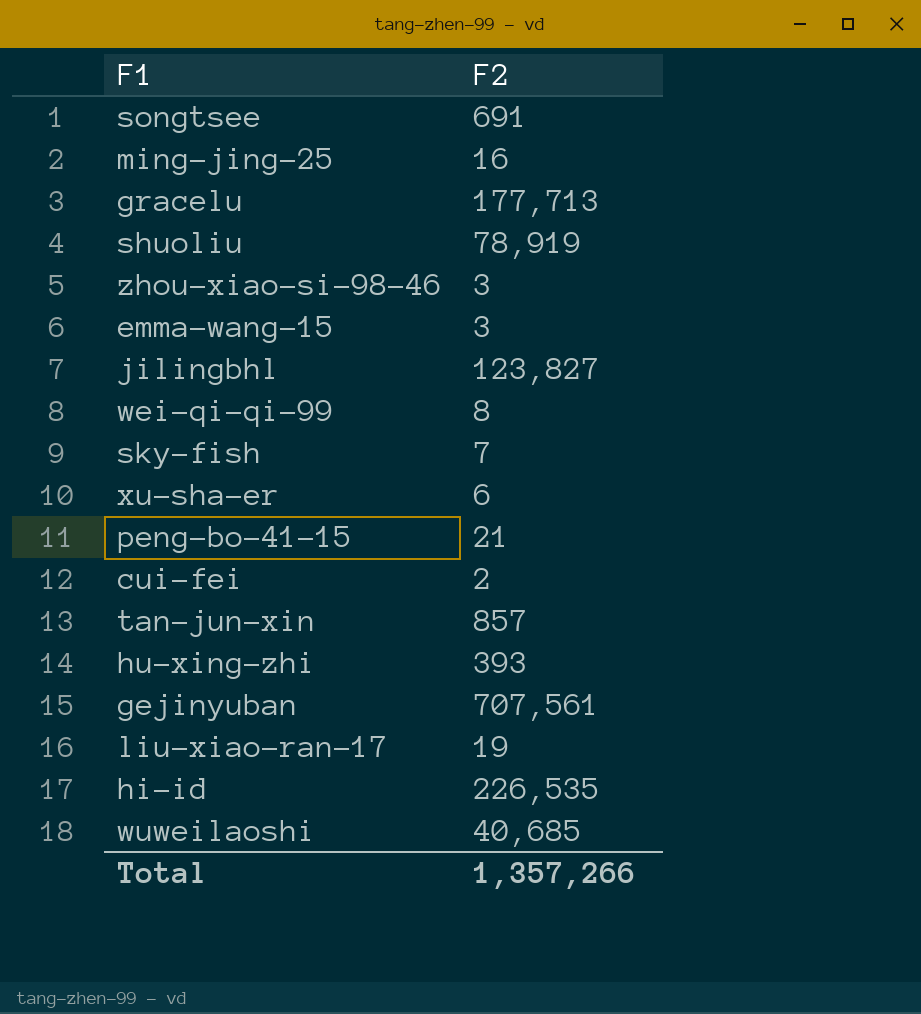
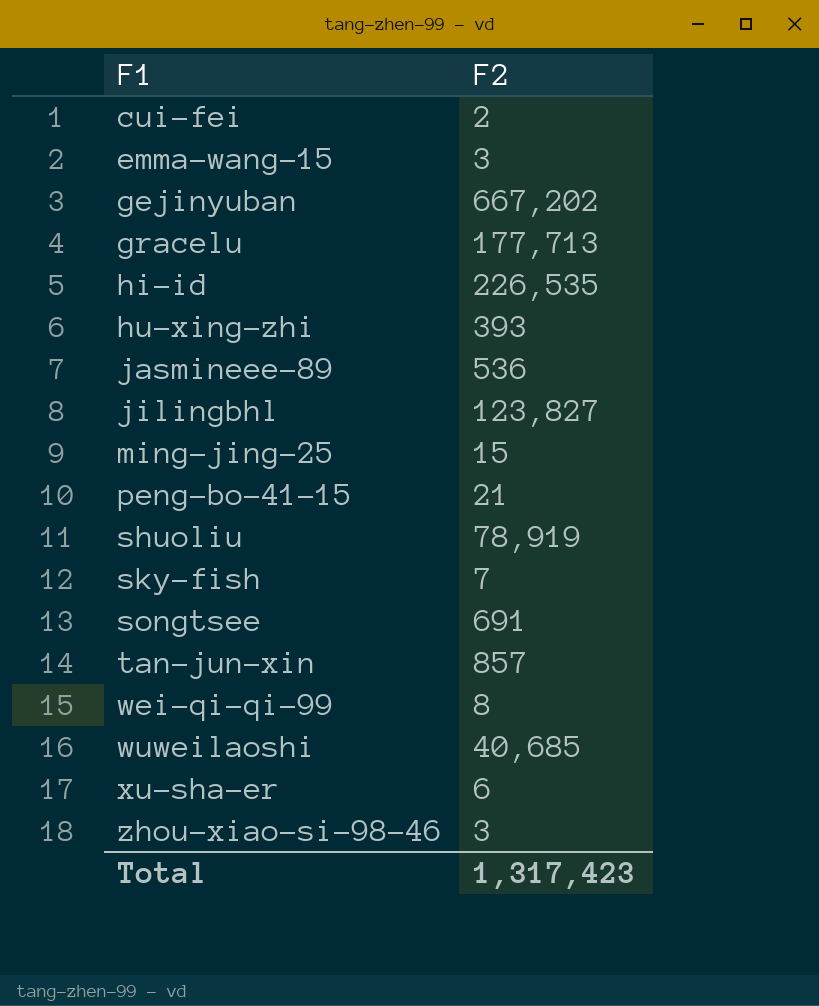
row order: none -> F1 ascending
row liu-xiao-ran-17: 19 -> none
gejinyuban | F2: 707,561 -> 667,202
row jasmineee-89: none -> 536
ming-jing-25 | F2: 16 -> 15
Total | F2: 1,357,266 -> 1,317,423

